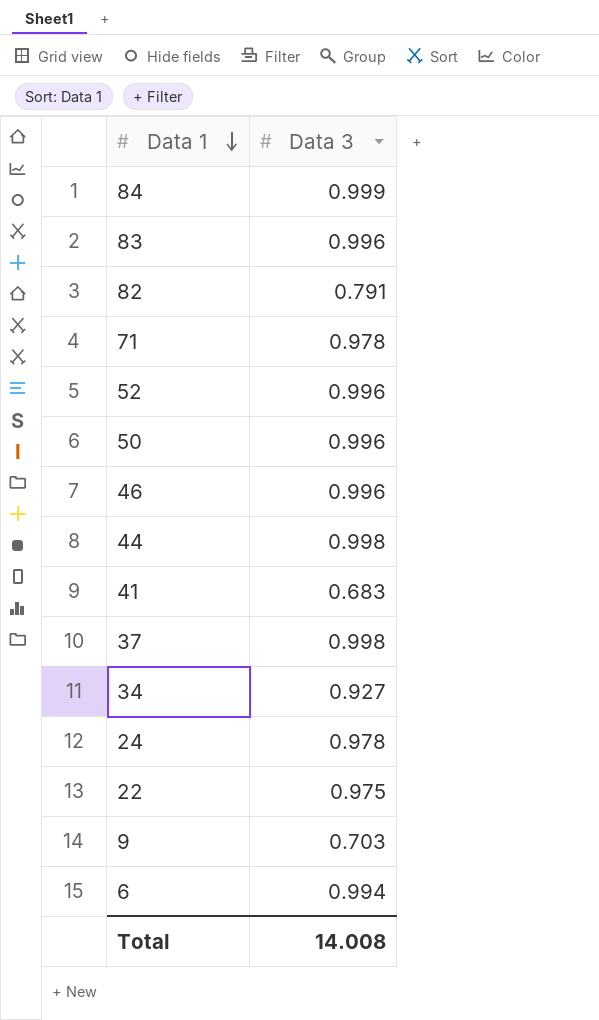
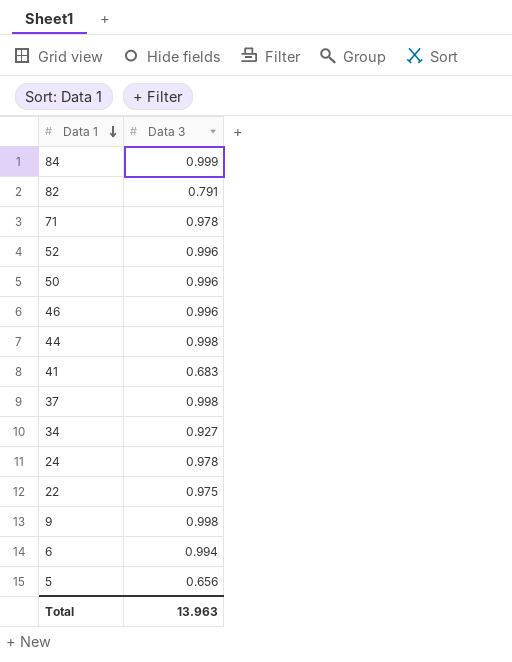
row 83: 0.996 -> none
9 | Data 3: 0.703 -> 0.998
row 5: none -> 0.656
Total | Data 3: 14.008 -> 13.963

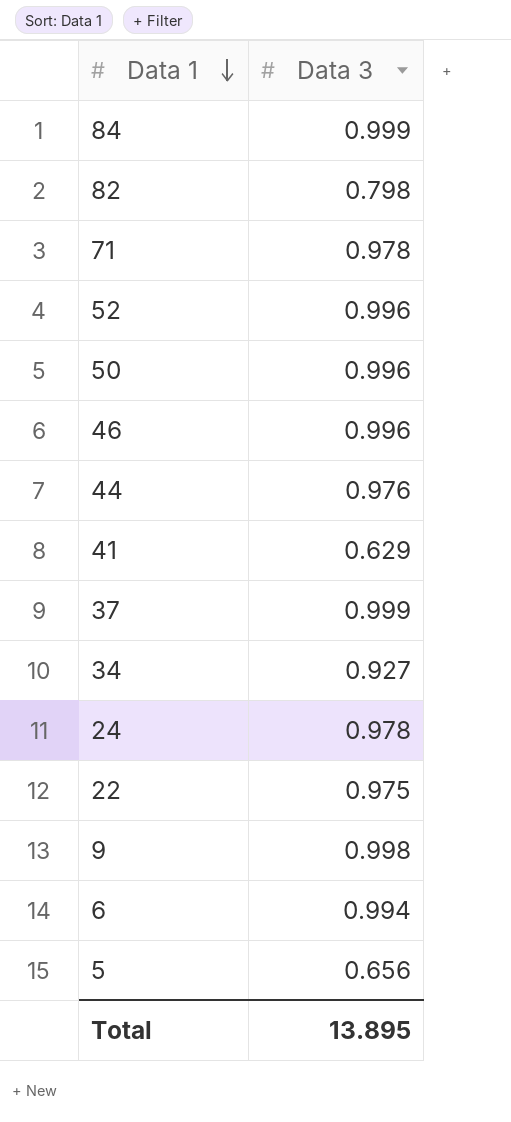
82 | Data 3: 0.791 -> 0.798
44 | Data 3: 0.998 -> 0.976
41 | Data 3: 0.683 -> 0.629
37 | Data 3: 0.998 -> 0.999
Total | Data 3: 13.963 -> 13.895

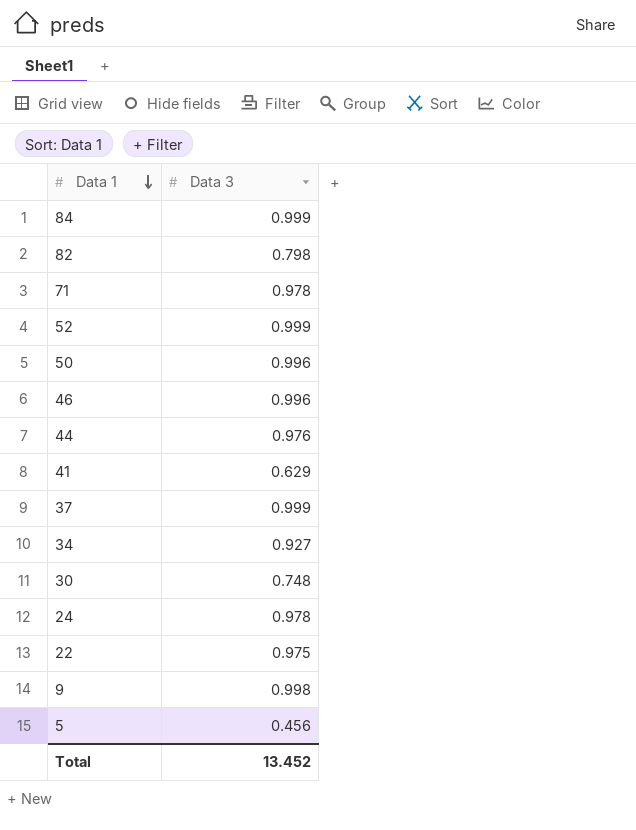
row 6: 0.994 -> none
52 | Data 3: 0.996 -> 0.999
row 30: none -> 0.748
5 | Data 3: 0.656 -> 0.456
Total | Data 3: 13.895 -> 13.452

